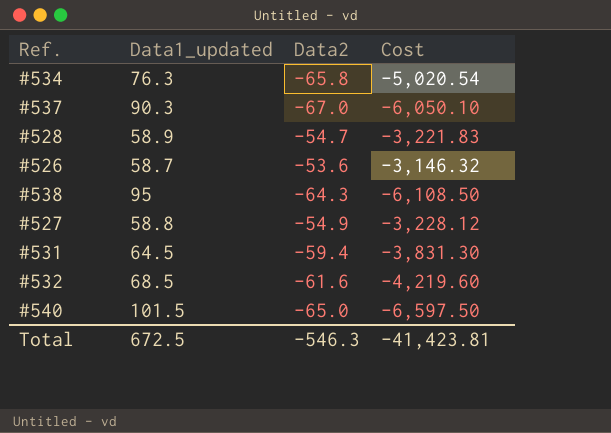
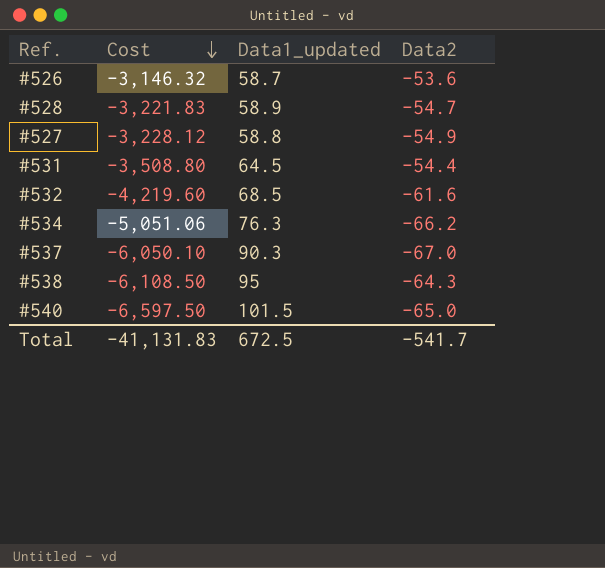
row order: none -> Cost descending
column Cost | position: 4 -> 2
#531 | Cost: -3,831.30 -> -3,508.80
#531 | Data2: -59.4 -> -54.4
#534 | Cost: -5,020.54 -> -5,051.06
#534 | Data2: -65.8 -> -66.2
Total | Cost: -41,423.81 -> -41,131.83
Total | Data2: -546.3 -> -541.7

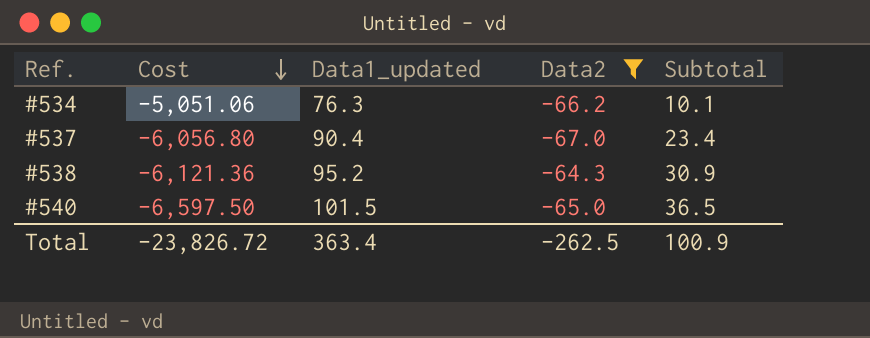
filter: none -> Data2 <= -64.3
column Subtotal | formula: none -> [Data1_updated] + [Data2]
#537 | Cost: -6,050.10 -> -6,056.80
#537 | Data1_updated: 90.3 -> 90.4
#538 | Cost: -6,108.50 -> -6,121.36
#538 | Data1_updated: 95 -> 95.2
Total | Cost: -41,131.83 -> -23,826.72
Total | Data1_updated: 672.5 -> 363.4
Total | Data2: -541.7 -> -262.5

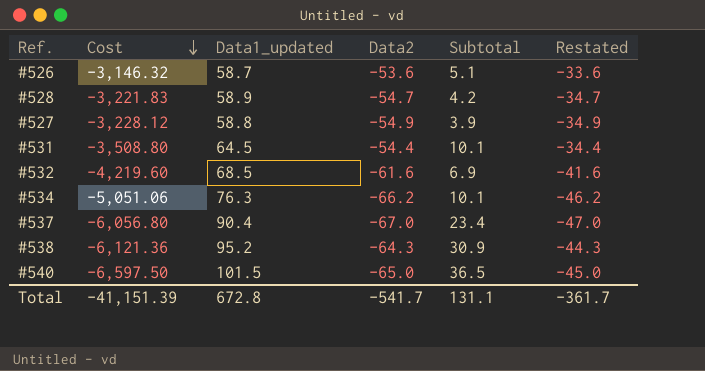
filter: Data2 <= -64.3 -> none
column Restated | formula: none -> [Data2] + 20
Total | Cost: -23,826.72 -> -41,151.39
Total | Data1_updated: 363.4 -> 672.8
Total | Data2: -262.5 -> -541.7
Total | Subtotal: 100.9 -> 131.1

